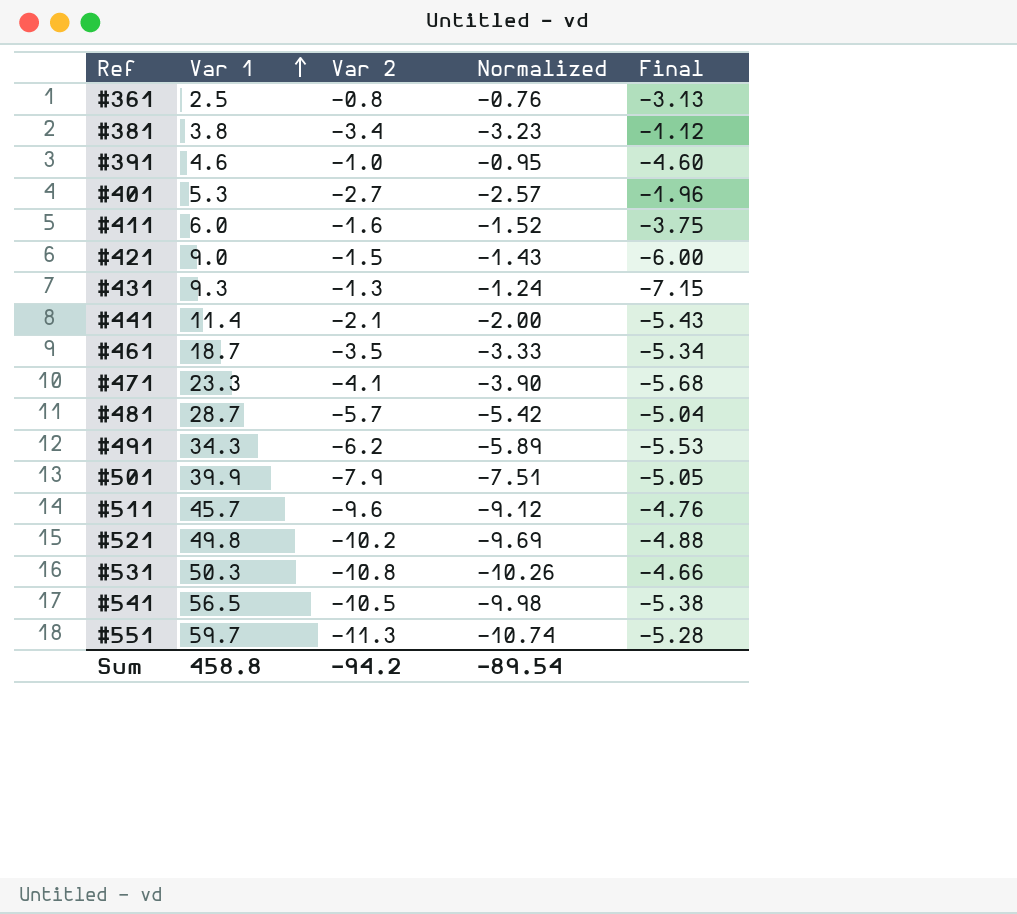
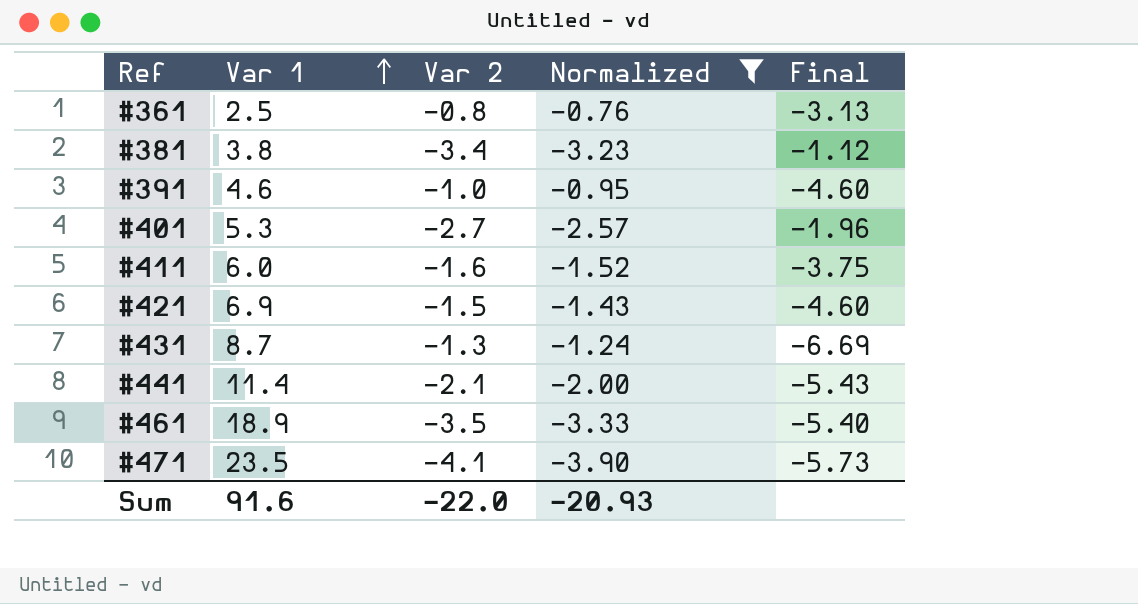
filter: none -> Normalized >= -3.90
#421 | Var 1: 9.0 -> 6.9
#421 | Final: -6.00 -> -4.60
#431 | Var 1: 9.3 -> 8.7
#431 | Final: -7.15 -> -6.69
#461 | Var 1: 18.7 -> 18.9
#461 | Final: -5.34 -> -5.40
#471 | Var 1: 23.3 -> 23.5
#471 | Final: -5.68 -> -5.73
Sum | Var 1: 458.8 -> 91.6
Sum | Var 2: -94.2 -> -22.0
Sum | Normalized: -89.54 -> -20.93

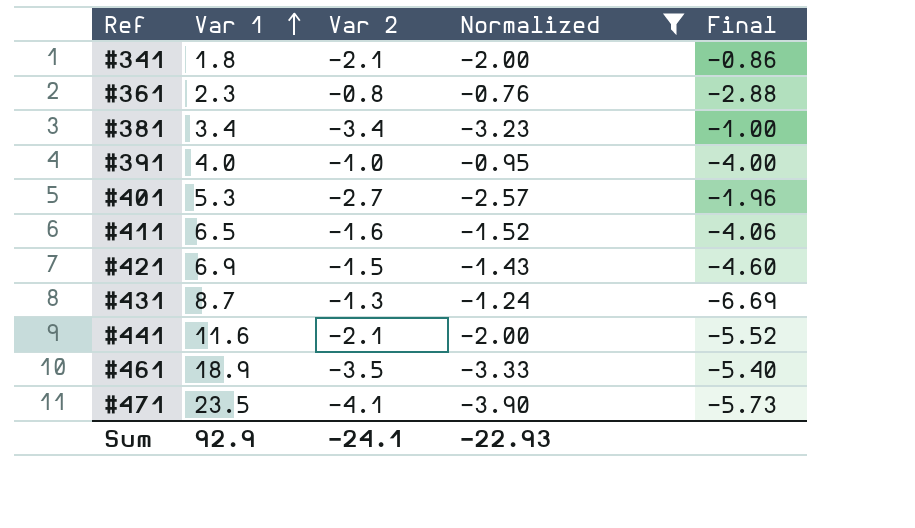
row #341: none -> 1.8 | -2.1 | -2.00 | -0.86
#361 | Var 1: 2.5 -> 2.3
#361 | Final: -3.13 -> -2.88
#381 | Var 1: 3.8 -> 3.4
#381 | Final: -1.12 -> -1.00
#391 | Var 1: 4.6 -> 4.0
#391 | Final: -4.60 -> -4.00
#411 | Var 1: 6.0 -> 6.5
#411 | Final: -3.75 -> -4.06
#441 | Var 1: 11.4 -> 11.6
#441 | Final: -5.43 -> -5.52
Sum | Var 1: 91.6 -> 92.9
Sum | Var 2: -22.0 -> -24.1
Sum | Normalized: -20.93 -> -22.93

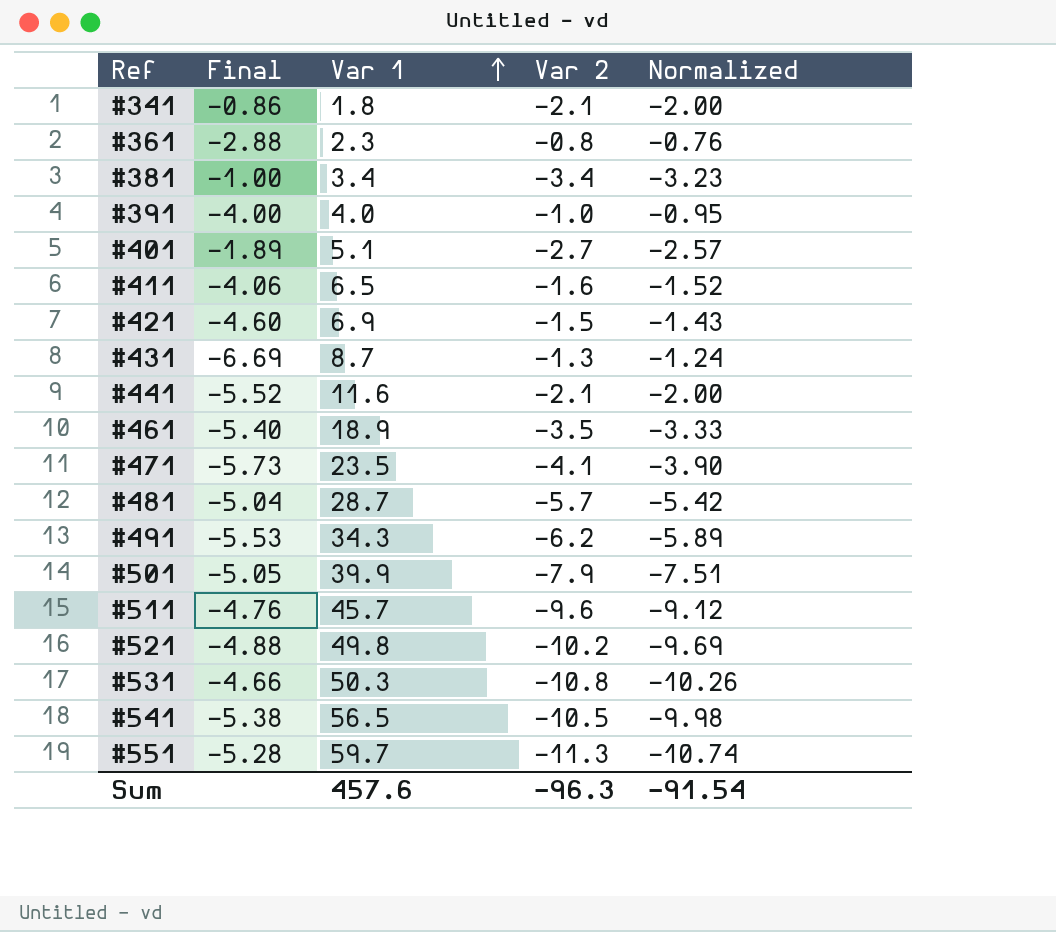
filter: Normalized >= -3.90 -> none
column Final | position: 5 -> 2
#401 | Final: -1.96 -> -1.89
#401 | Var 1: 5.3 -> 5.1
Sum | Var 1: 92.9 -> 457.6
Sum | Var 2: -24.1 -> -96.3
Sum | Normalized: -22.93 -> -91.54

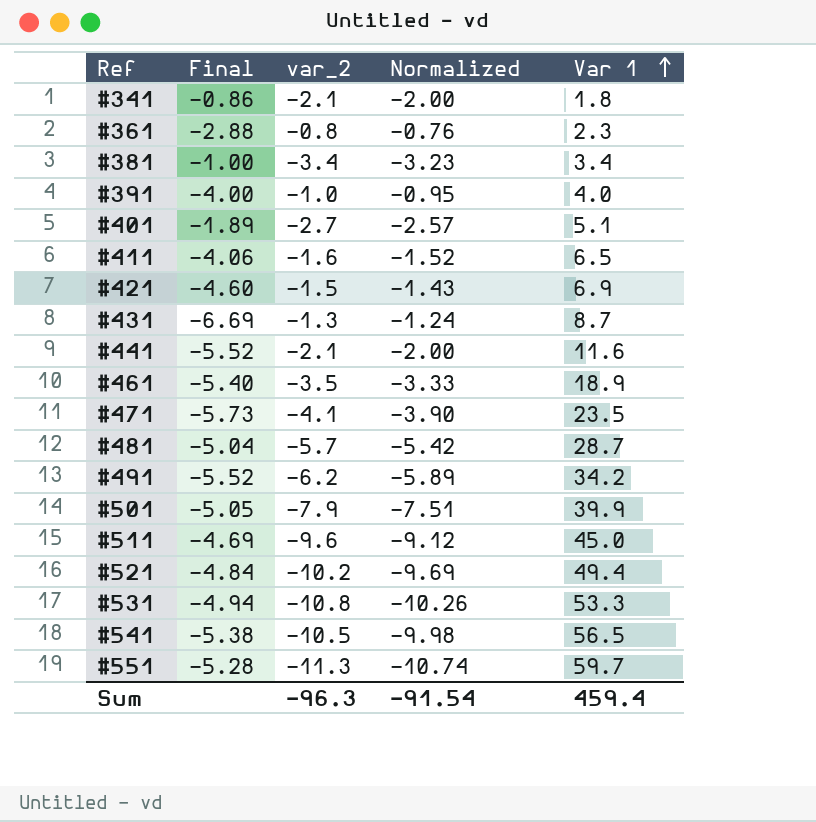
column name: Var 2 -> var_2
column Var 1 | position: 3 -> 5
#491 | Final: -5.53 -> -5.52
#491 | Var 1: 34.3 -> 34.2
#511 | Final: -4.76 -> -4.69
#511 | Var 1: 45.7 -> 45.0
#521 | Final: -4.88 -> -4.84
#521 | Var 1: 49.8 -> 49.4
#531 | Final: -4.66 -> -4.94
#531 | Var 1: 50.3 -> 53.3
Sum | Var 1: 457.6 -> 459.4

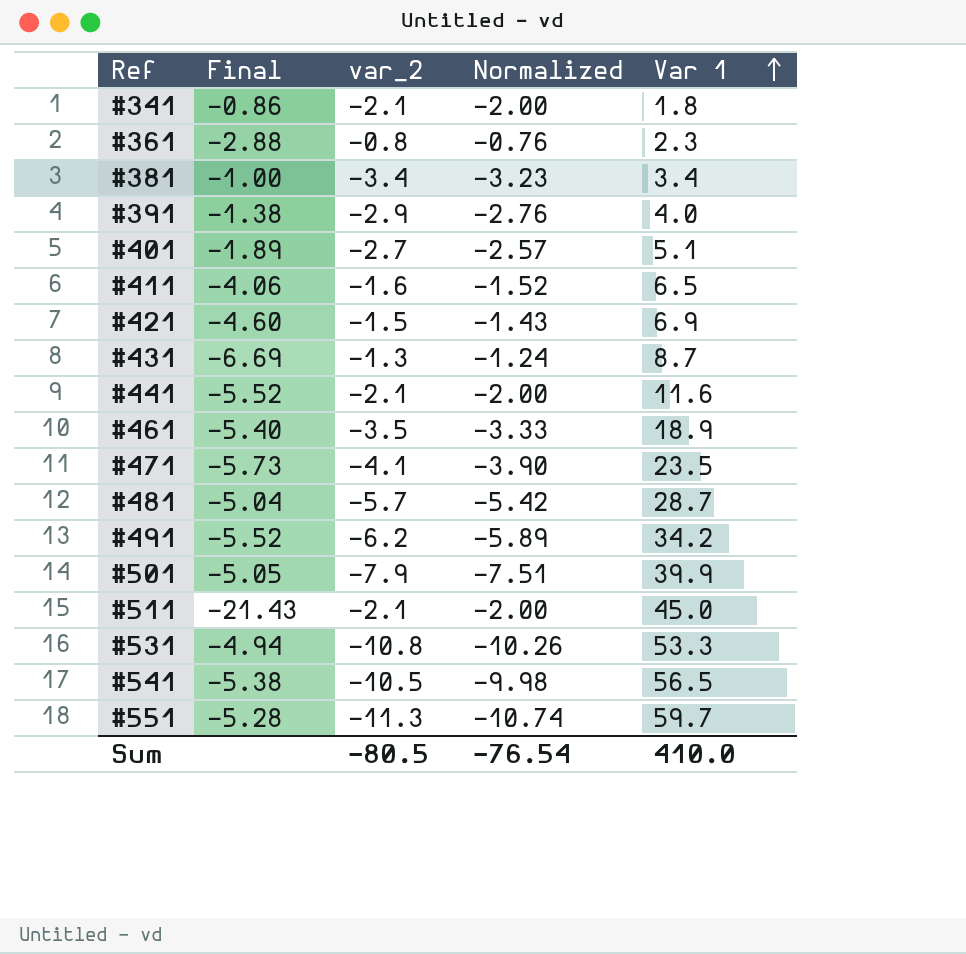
row #521: -4.84 | -10.2 | -9.69 | 49.4 -> none
#391 | Final: -4.00 -> -1.38
#391 | var_2: -1.0 -> -2.9
#391 | Normalized: -0.95 -> -2.76
#511 | Final: -4.69 -> -21.43
#511 | var_2: -9.6 -> -2.1
#511 | Normalized: -9.12 -> -2.00
Sum | var_2: -96.3 -> -80.5
Sum | Normalized: -91.54 -> -76.54
Sum | Var 1: 459.4 -> 410.0

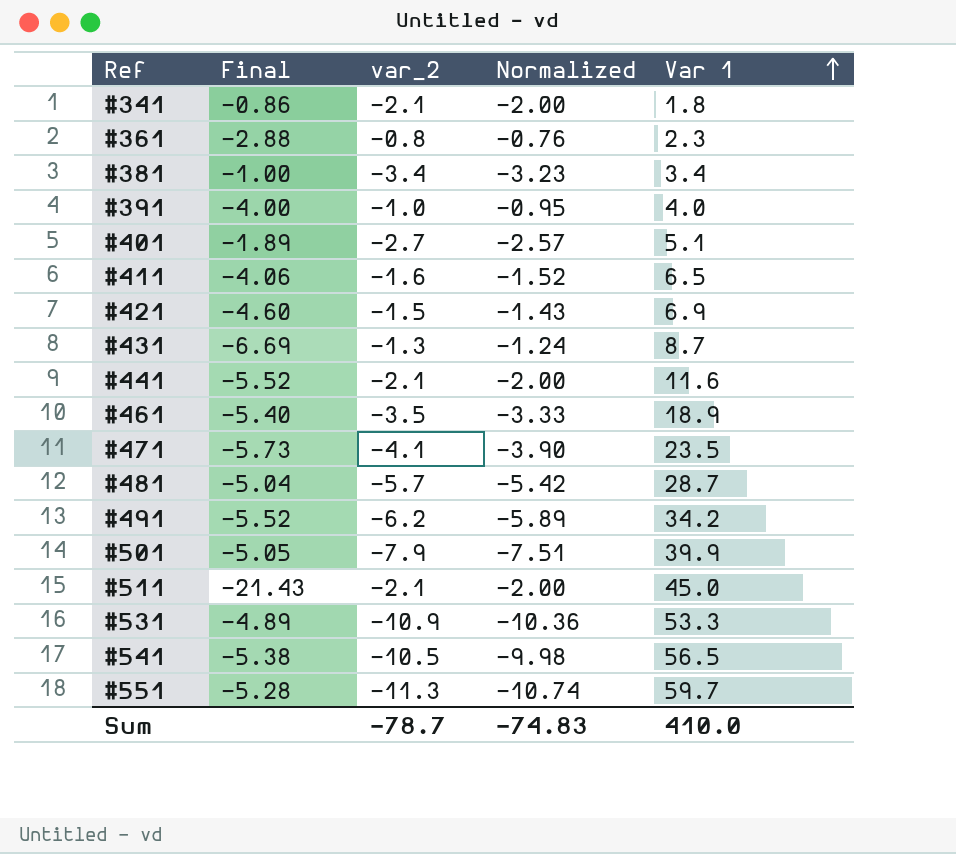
#391 | Final: -1.38 -> -4.00
#391 | var_2: -2.9 -> -1.0
#391 | Normalized: -2.76 -> -0.95
#531 | Final: -4.94 -> -4.89
#531 | var_2: -10.8 -> -10.9
#531 | Normalized: -10.26 -> -10.36
Sum | var_2: -80.5 -> -78.7
Sum | Normalized: -76.54 -> -74.83

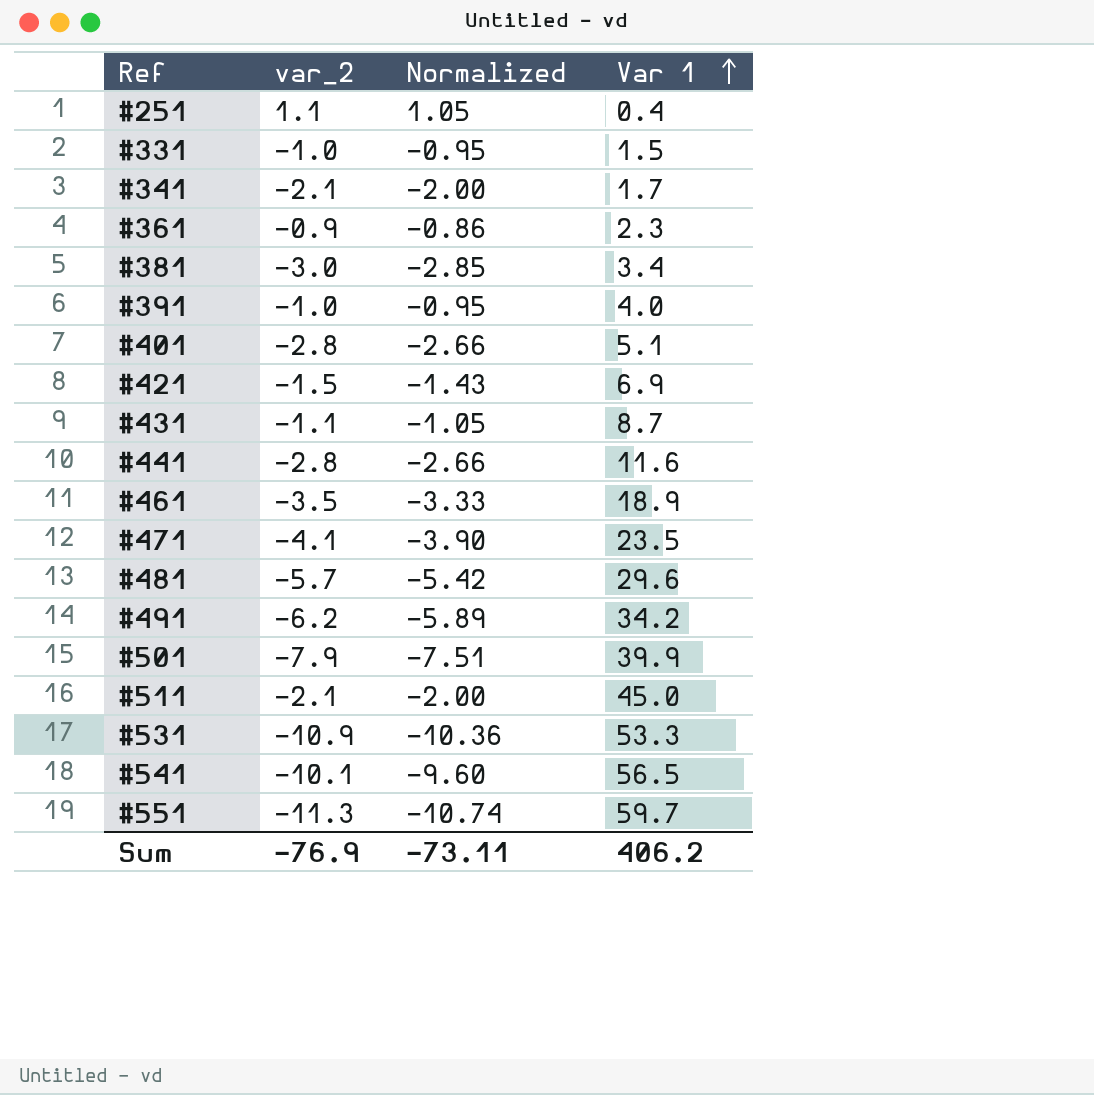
column Final | formula: [Var 1] / [var_2] -> none
row #411: -4.06 | -1.6 | -1.52 | 6.5 -> none
row #251: none -> 1.1 | 1.05 | 0.4
row #331: none -> -1.0 | -0.95 | 1.5
#341 | Var 1: 1.8 -> 1.7
#361 | var_2: -0.8 -> -0.9
#361 | Normalized: -0.76 -> -0.86
#381 | var_2: -3.4 -> -3.0
#381 | Normalized: -3.23 -> -2.85
#401 | var_2: -2.7 -> -2.8
#401 | Normalized: -2.57 -> -2.66
#431 | var_2: -1.3 -> -1.1
#431 | Normalized: -1.24 -> -1.05
#441 | var_2: -2.1 -> -2.8
#441 | Normalized: -2.00 -> -2.66
#481 | Var 1: 28.7 -> 29.6
#541 | var_2: -10.5 -> -10.1
#541 | Normalized: -9.98 -> -9.60
Sum | var_2: -78.7 -> -76.9
Sum | Normalized: -74.83 -> -73.11
Sum | Var 1: 410.0 -> 406.2

